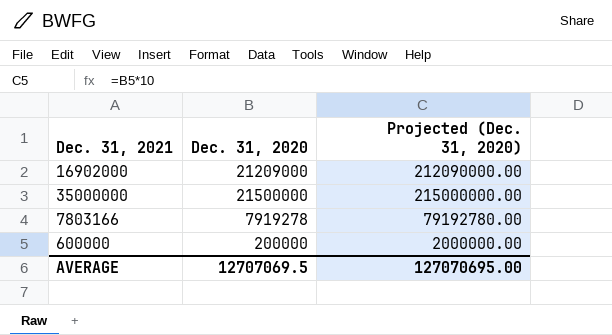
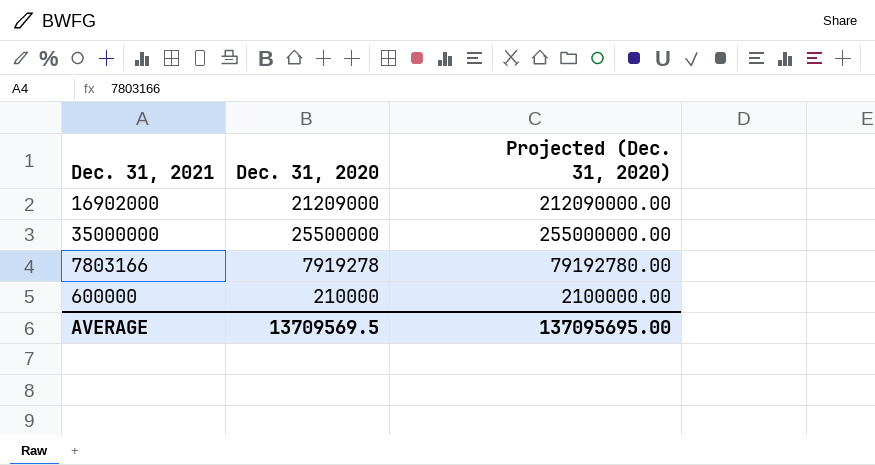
35000000 | Dec. 31, 2020: 21500000 -> 25500000
35000000 | Projected (Dec. 31, 2020): 215000000.00 -> 255000000.00
600000 | Dec. 31, 2020: 200000 -> 210000
600000 | Projected (Dec. 31, 2020): 2000000.00 -> 2100000.00
AVERAGE | Dec. 31, 2020: 12707069.5 -> 13709569.5
AVERAGE | Projected (Dec. 31, 2020): 127070695.00 -> 137095695.00

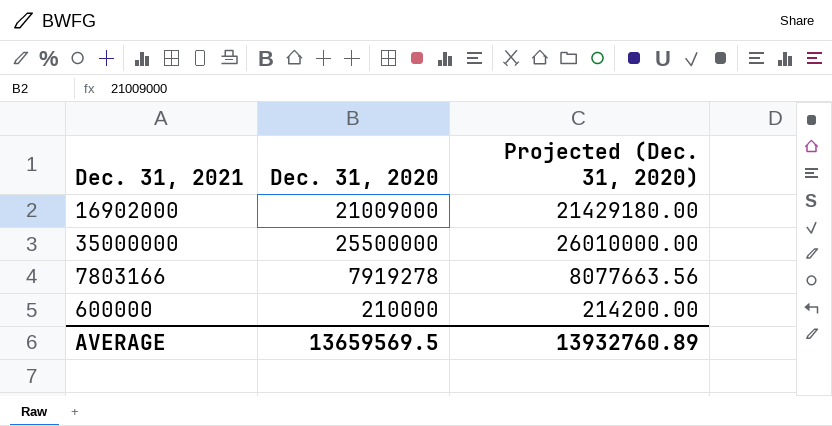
column Projected (Dec. 31, 2020) | formula: [Dec. 31, 2020] * 10 -> [Dec. 31, 2020] * 1.02
16902000 | Dec. 31, 2020: 21209000 -> 21009000
AVERAGE | Dec. 31, 2020: 13709569.5 -> 13659569.5
AVERAGE | Projected (Dec. 31, 2020): 137095695.00 -> 13932760.89

